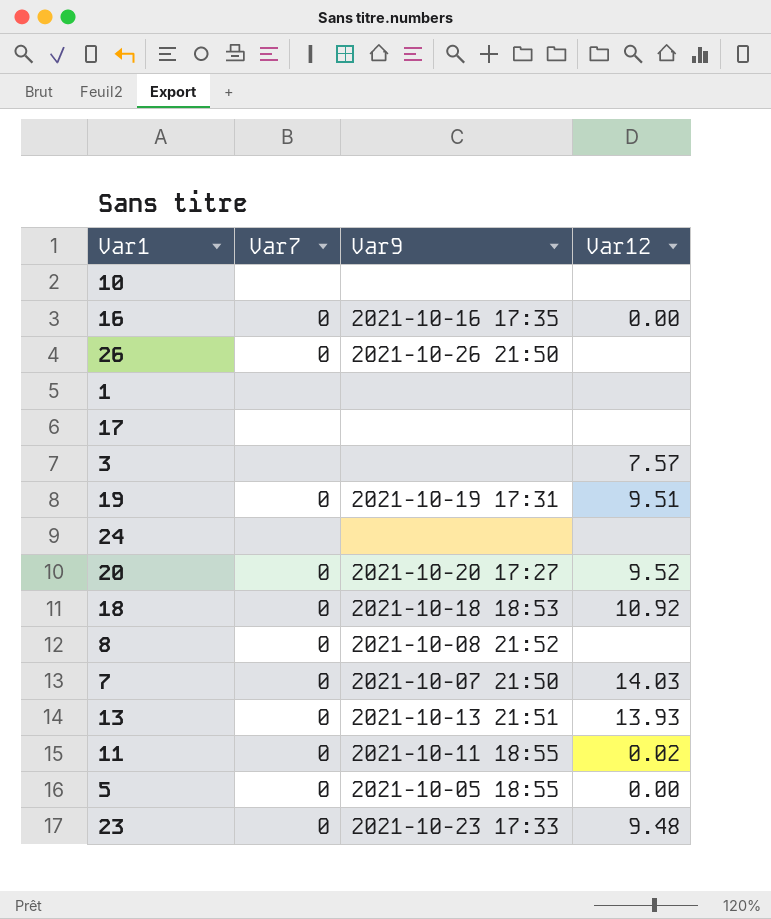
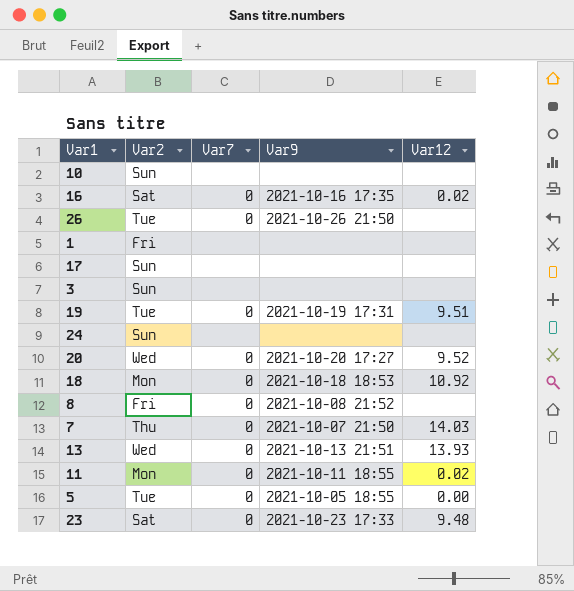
column Var2 | position: none -> 2
16 | Var12: 0.00 -> 0.02
3 | Var12: 7.57 -> none

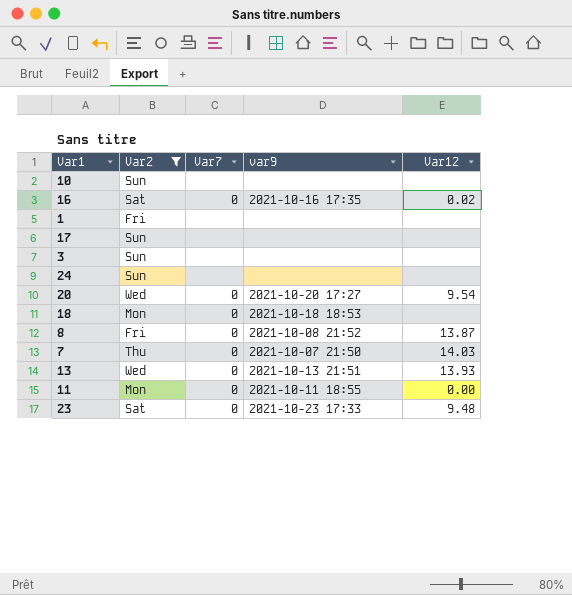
filter: none -> Var2 != Tue
column name: Var9 -> var9
20 | Var12: 9.52 -> 9.54
18 | Var12: 10.92 -> none
8 | Var12: none -> 13.87
11 | Var12: 0.02 -> 0.00

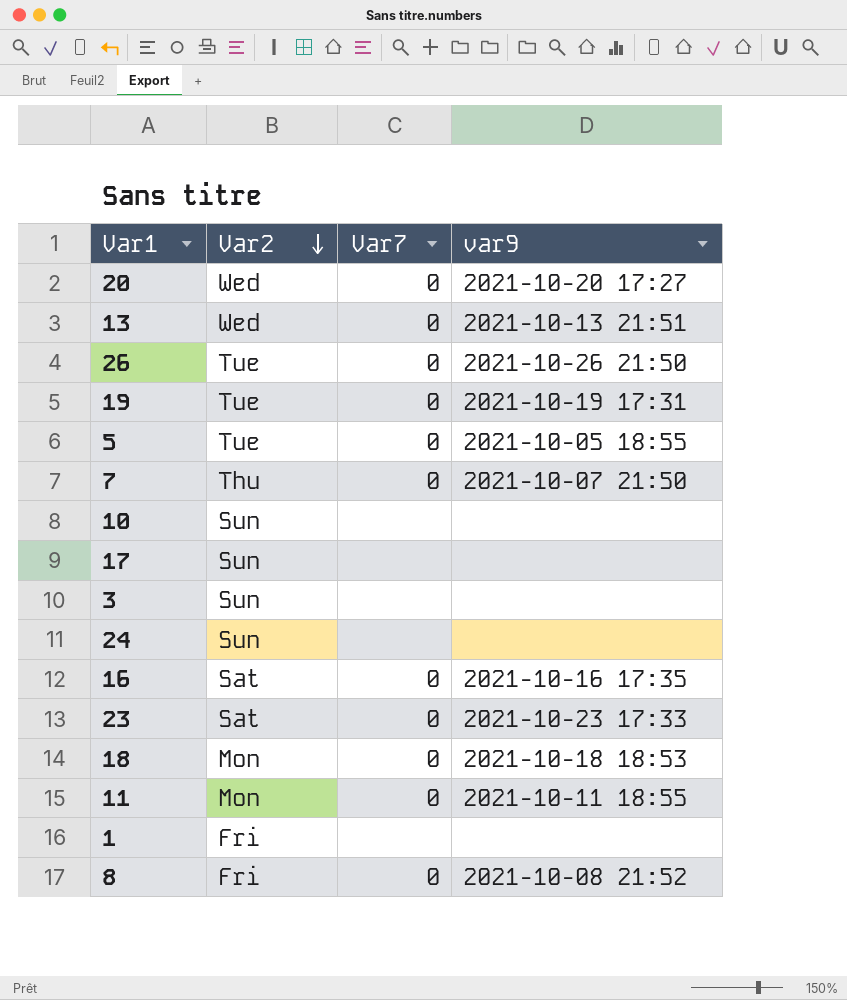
filter: Var2 != Tue -> none
row order: none -> Var2 descending
column Var12 | position: 5 -> none

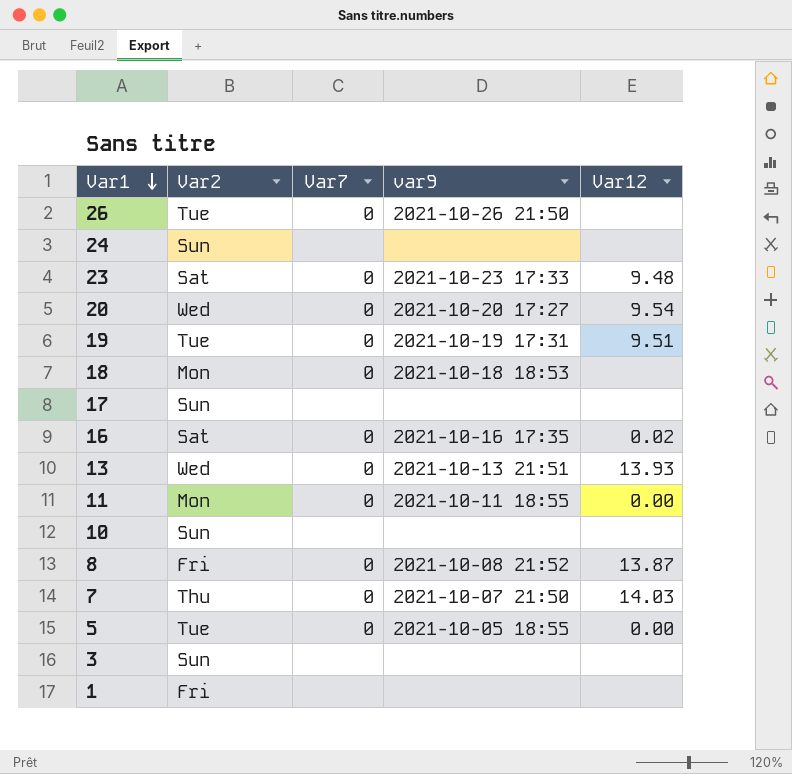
row order: Var2 descending -> Var1 descending
column Var12 | position: none -> 5

